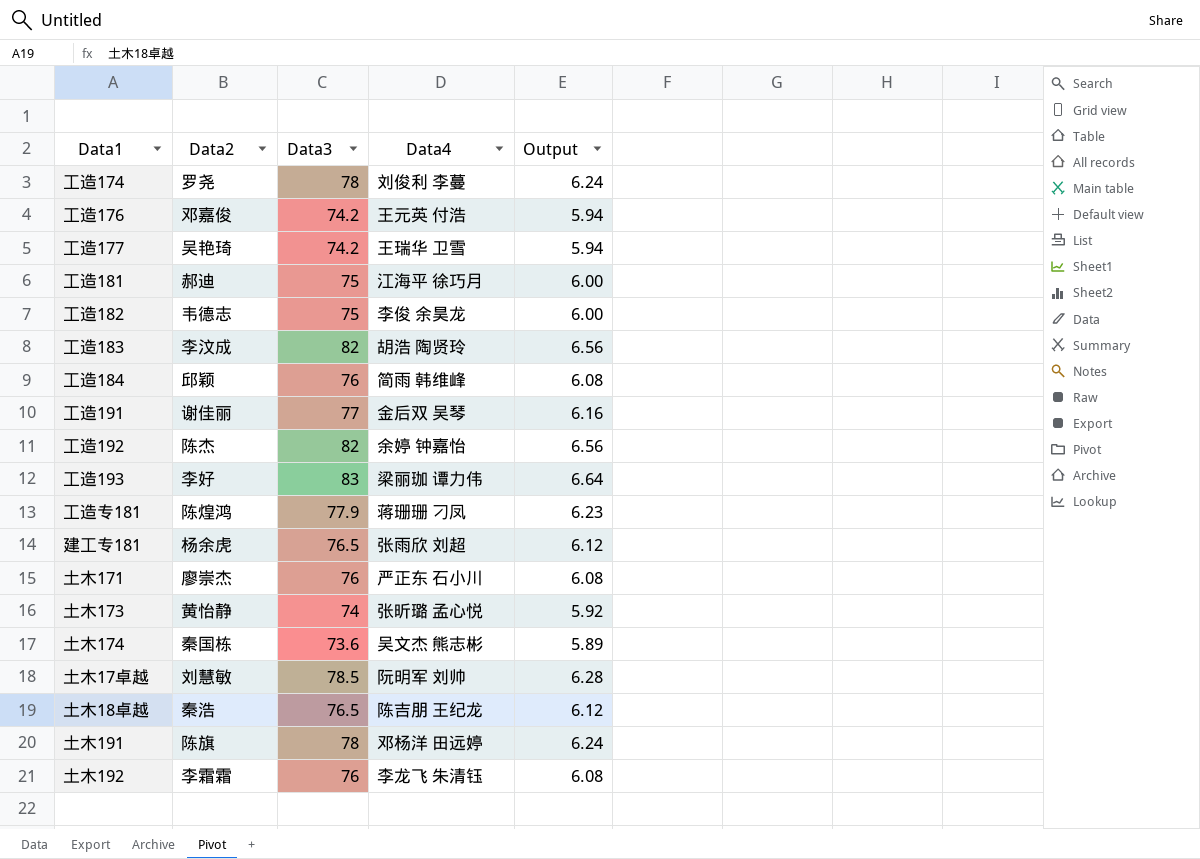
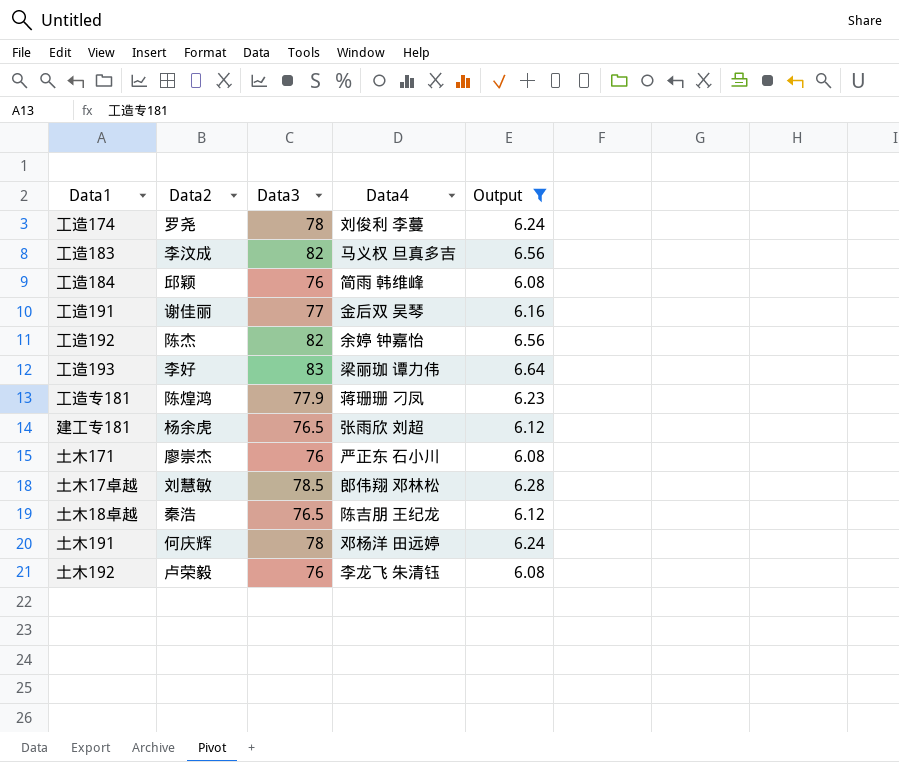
filter: none -> Output >= 6.08
工造183 | Data4: 胡浩 陶贤玲 -> 马义权 旦真多吉
土木17卓越 | Data4: 阮明军 刘帅 -> 郎伟翔 邓林松
土木191 | Data2: 陈旗 -> 何庆辉
土木192 | Data2: 李霜霜 -> 卢荣毅

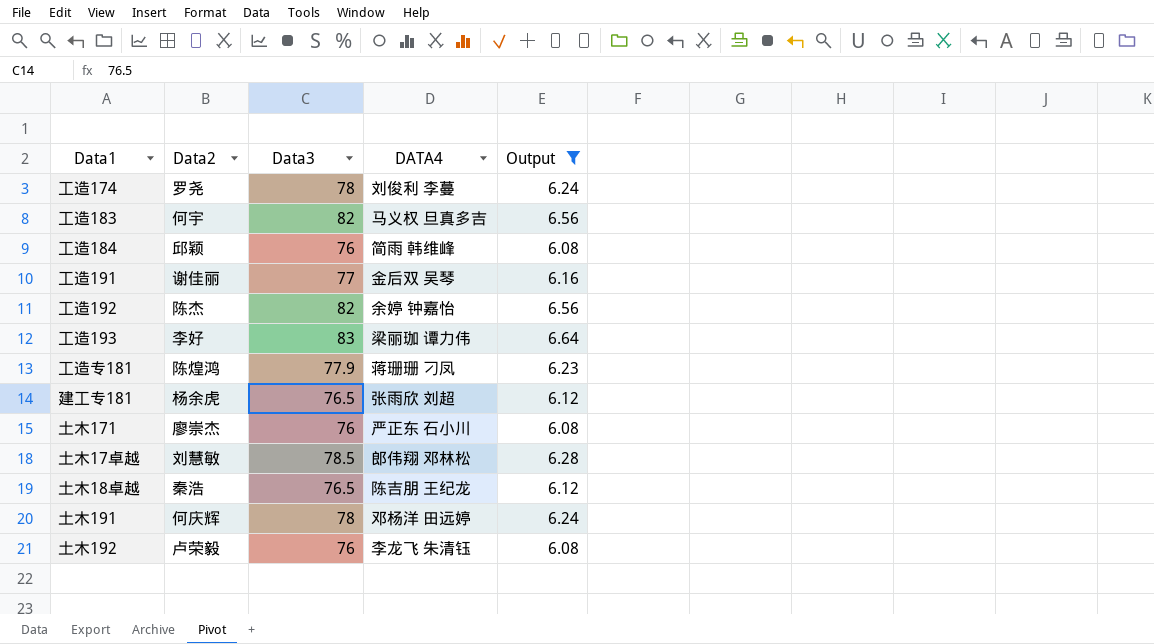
column name: Data4 -> DATA4
工造183 | Data2: 李汶成 -> 何宇

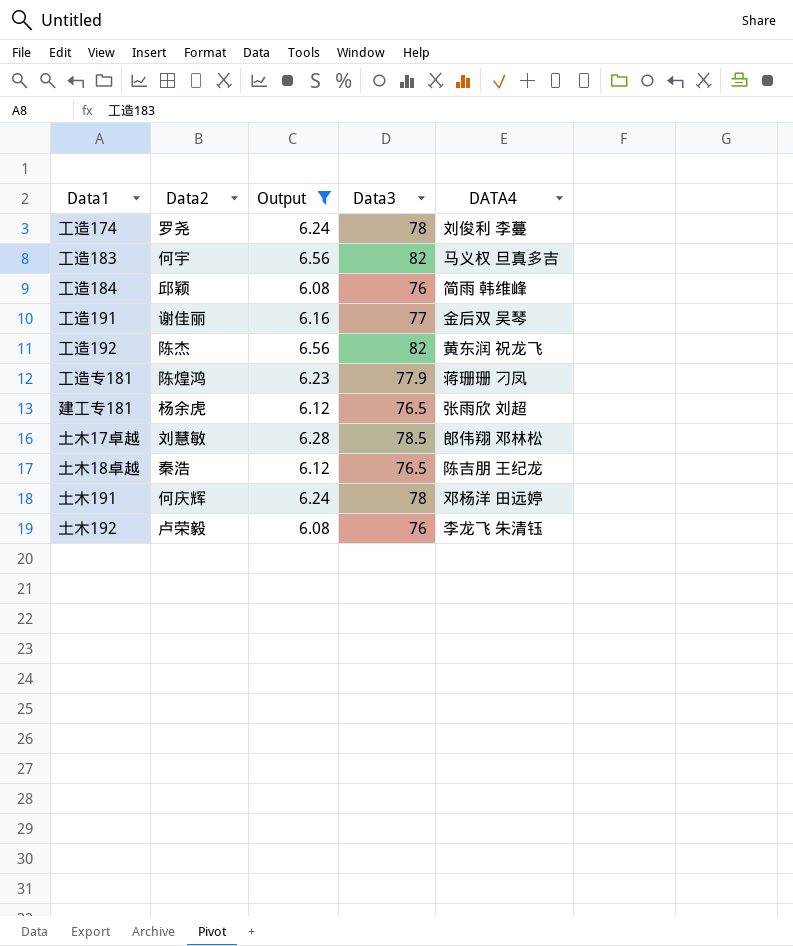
column Output | position: 5 -> 3
row 工造193: 李好 | 83 | 梁丽珈 谭力伟 | 6.64 -> none
row 土木171: 廖崇杰 | 76 | 严正东 石小川 | 6.08 -> none
工造192 | DATA4: 余婷 钟嘉怡 -> 黄东润 祝龙飞

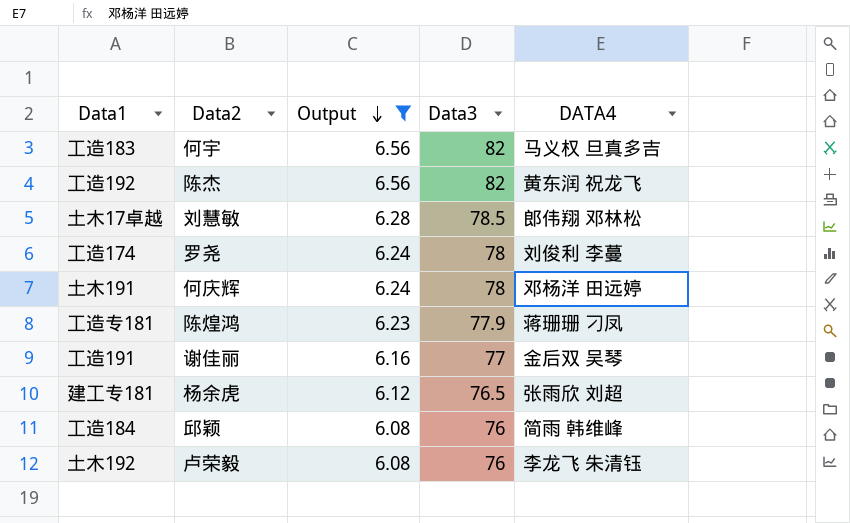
row order: none -> Output descending
row 土木18卓越: 秦浩 | 6.12 | 76.5 | 陈吉朋 王纪龙 -> none

